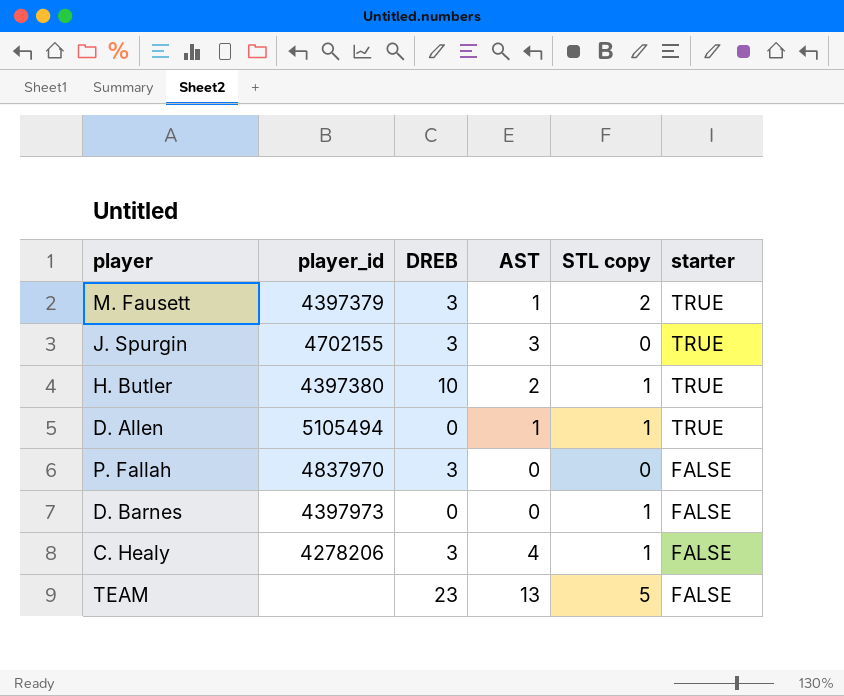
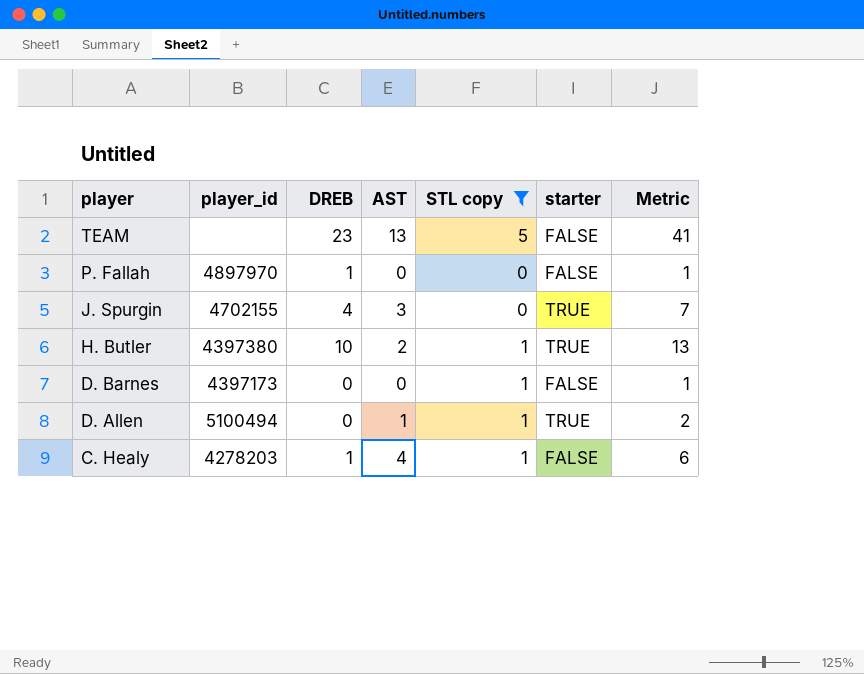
filter: none -> STL copy != 2
row order: starter descending -> player descending
column Metric | formula: none -> [DREB] + [AST] + [STL copy]
P. Fallah | player_id: 4837970 -> 4897970
P. Fallah | DREB: 3 -> 1
J. Spurgin | DREB: 3 -> 4
D. Barnes | player_id: 4397973 -> 4397173
D. Allen | player_id: 5105494 -> 5100494
C. Healy | player_id: 4278206 -> 4278203
C. Healy | DREB: 3 -> 1

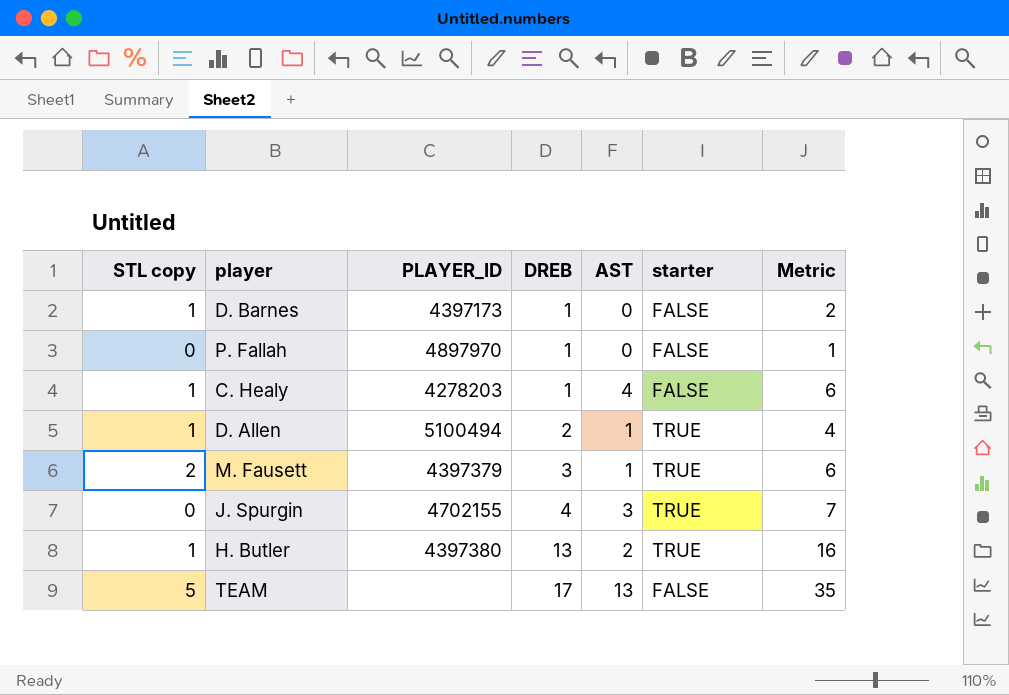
filter: STL copy != 2 -> none
row order: player descending -> DREB ascending
column STL copy | position: 5 -> 1
column name: player_id -> PLAYER_ID
D. Barnes | DREB: 0 -> 1
D. Barnes | Metric: 1 -> 2
D. Allen | DREB: 0 -> 2
D. Allen | Metric: 2 -> 4
H. Butler | DREB: 10 -> 13
H. Butler | Metric: 13 -> 16
TEAM | DREB: 23 -> 17
TEAM | Metric: 41 -> 35

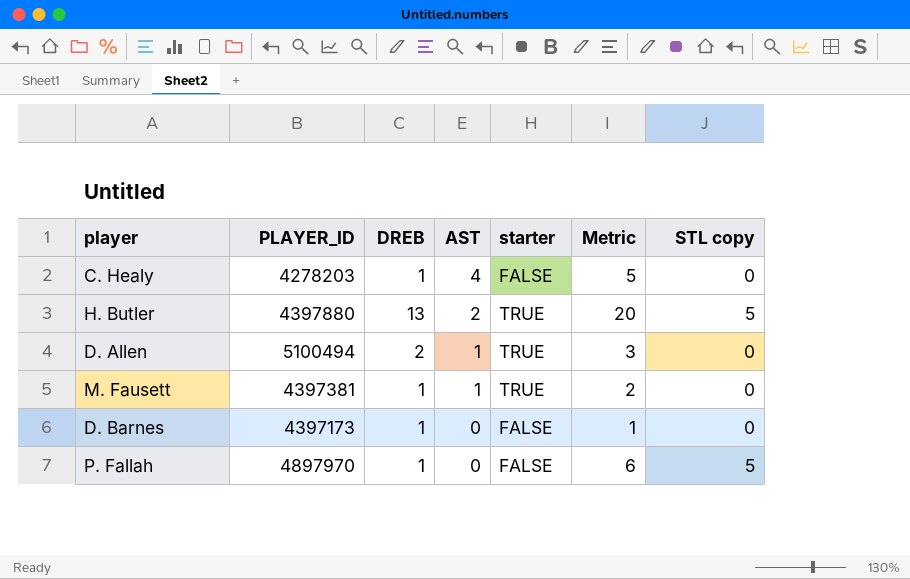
row order: DREB ascending -> AST descending
column STL copy | position: 1 -> 7
row J. Spurgin: 0 | 4702155 | 4 | 3 | TRUE | 7 -> none
row TEAM: 5 | none | 17 | 13 | FALSE | 35 -> none
C. Healy | Metric: 6 -> 5
C. Healy | STL copy: 1 -> 0
H. Butler | PLAYER_ID: 4397380 -> 4397880
H. Butler | Metric: 16 -> 20
H. Butler | STL copy: 1 -> 5
D. Allen | Metric: 4 -> 3
D. Allen | STL copy: 1 -> 0
M. Fausett | PLAYER_ID: 4397379 -> 4397381
M. Fausett | DREB: 3 -> 1
M. Fausett | Metric: 6 -> 2
M. Fausett | STL copy: 2 -> 0
D. Barnes | Metric: 2 -> 1
D. Barnes | STL copy: 1 -> 0
P. Fallah | Metric: 1 -> 6
P. Fallah | STL copy: 0 -> 5

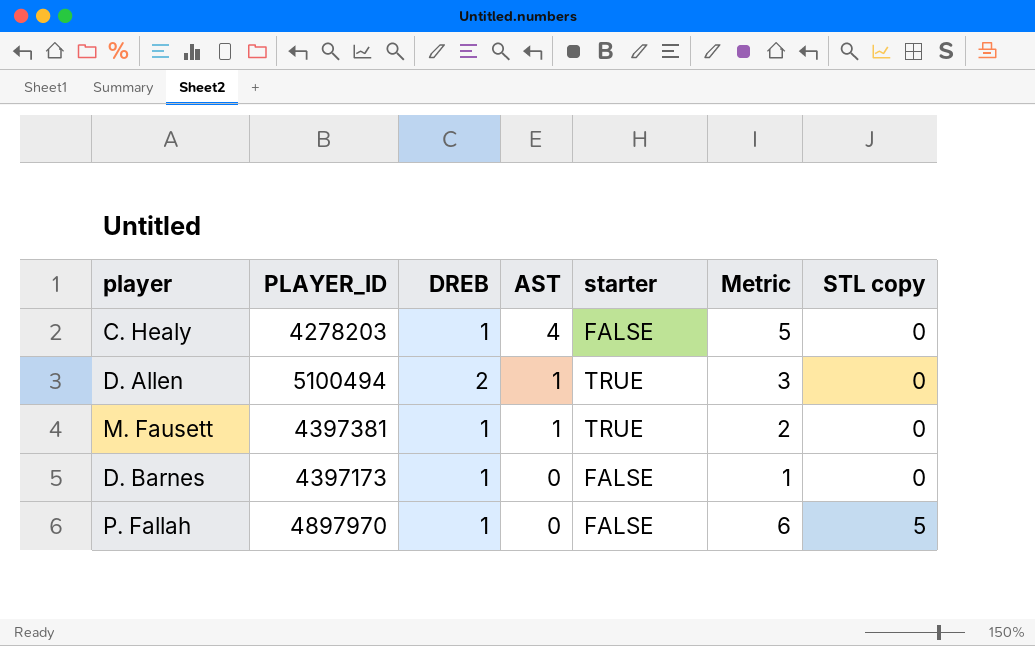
row H. Butler: 4397880 | 13 | 2 | TRUE | 20 | 5 -> none

